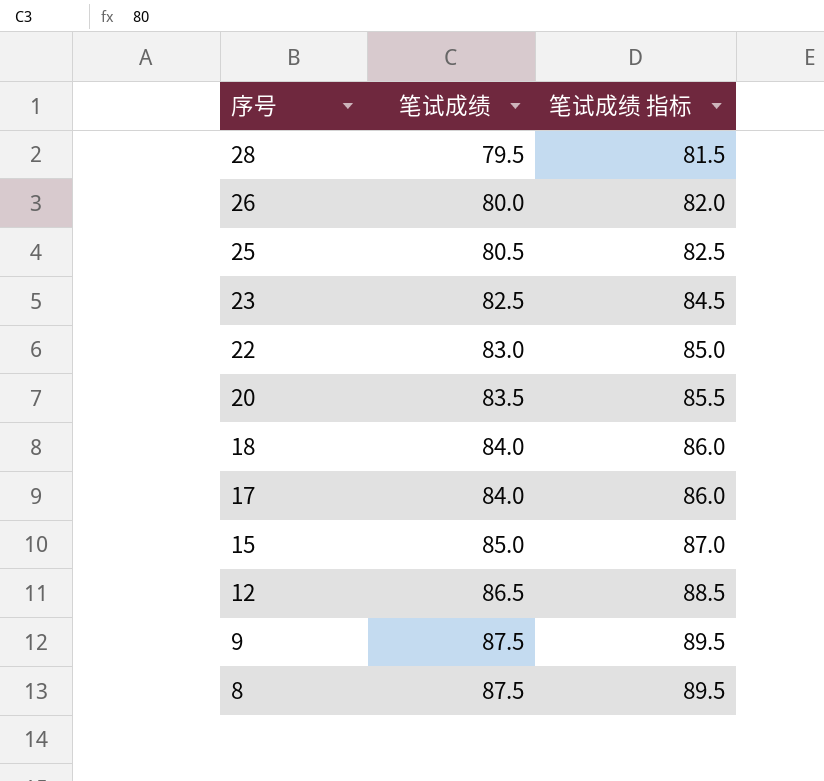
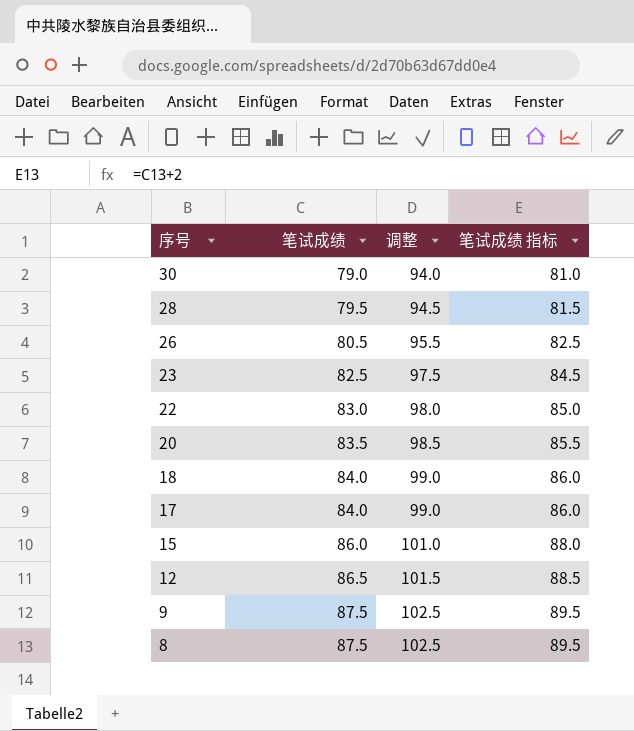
column 调整 | formula: none -> [笔试成绩] + 15
row 25: 80.5 | 82.5 -> none
row 30: none -> 79.0 | 94.0 | 81.0
26 | 笔试成绩: 80.0 -> 80.5
26 | 笔试成绩 指标: 82.0 -> 82.5
15 | 笔试成绩: 85.0 -> 86.0
15 | 笔试成绩 指标: 87.0 -> 88.0

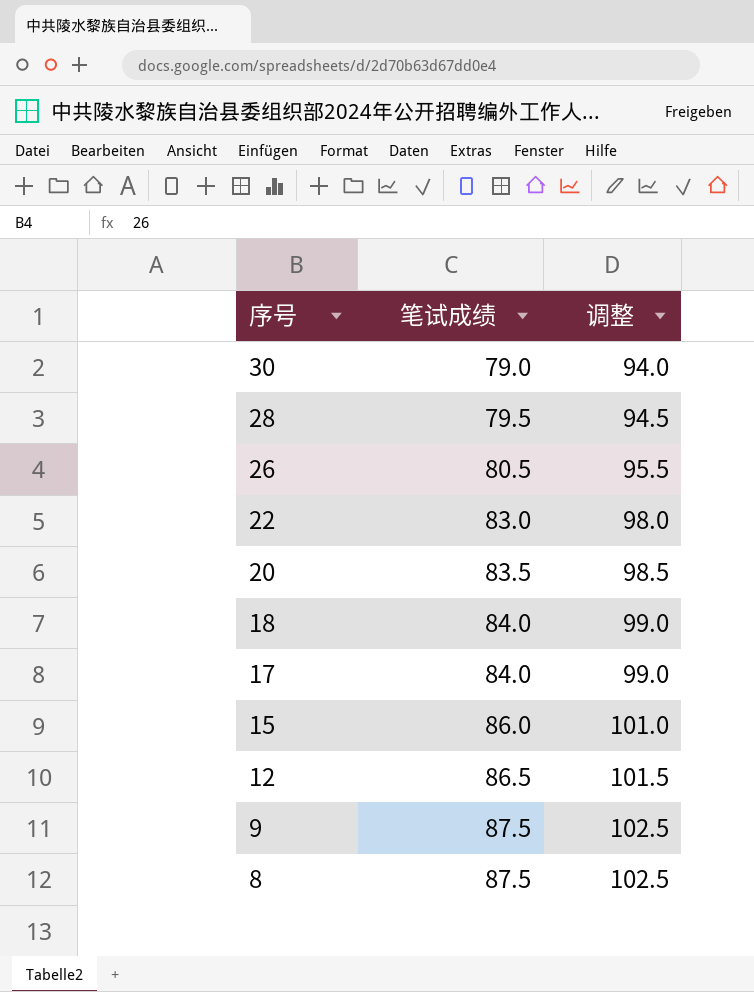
column 笔试成绩 指标 | formula: [笔试成绩] + 2 -> none
row 23: 82.5 | 97.5 | 84.5 -> none

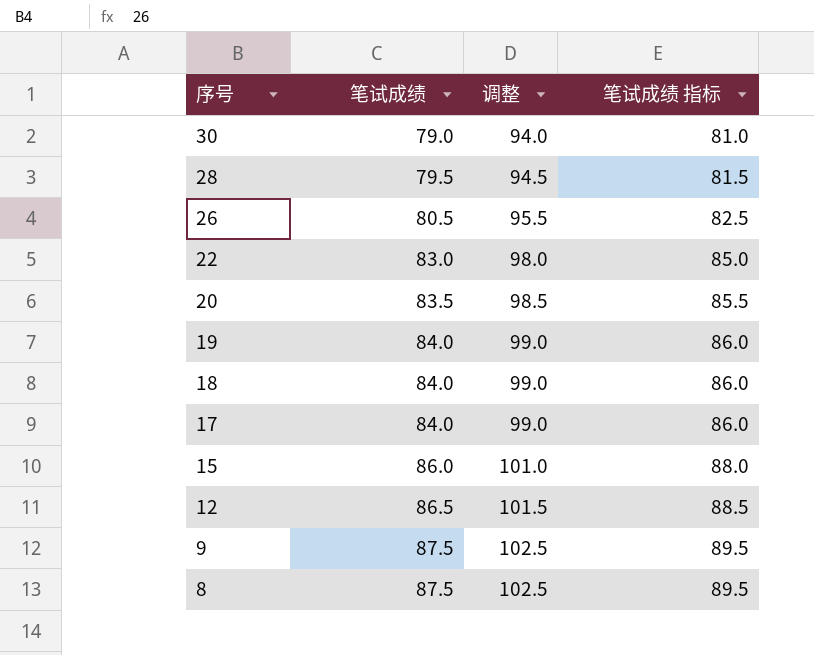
column 笔试成绩 指标 | formula: none -> [笔试成绩] + 2
row 19: none -> 84.0 | 99.0 | 86.0

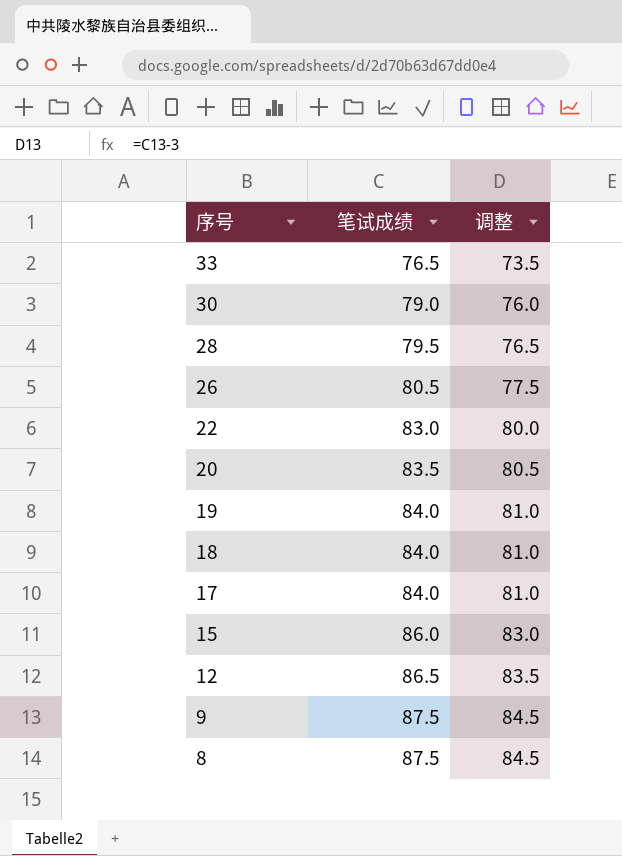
column 笔试成绩 指标 | formula: [笔试成绩] + 2 -> none
column 调整 | formula: [笔试成绩] + 15 -> [笔试成绩] - 3
row 33: none -> 76.5 | 73.5

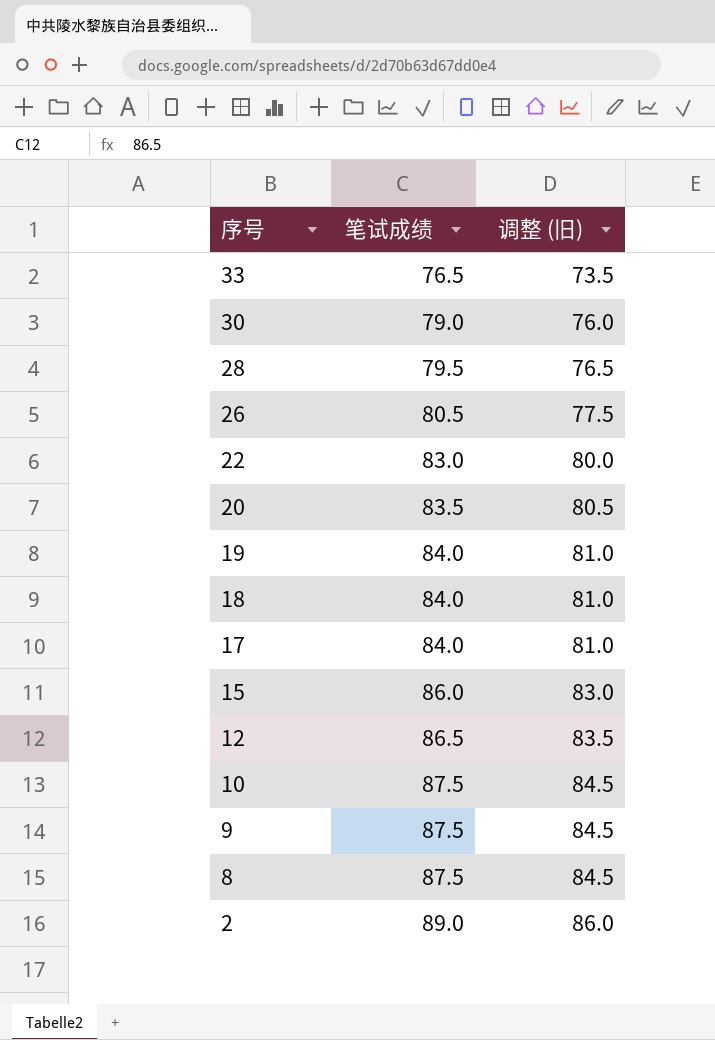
column name: 调整 -> 调整 (旧)
row 10: none -> 87.5 | 84.5
row 2: none -> 89.0 | 86.0

